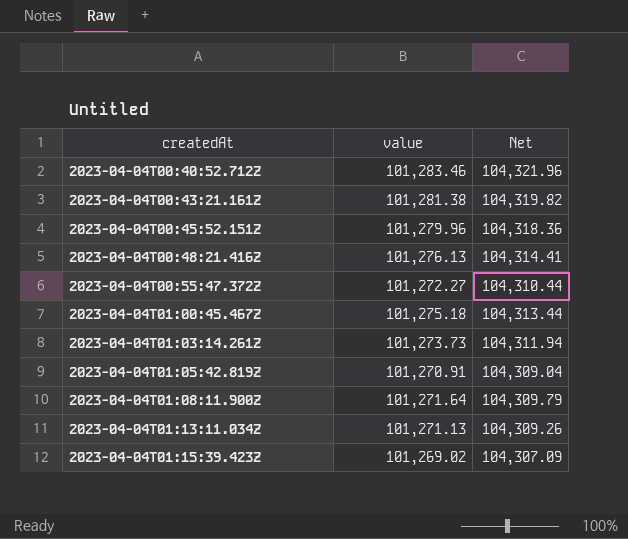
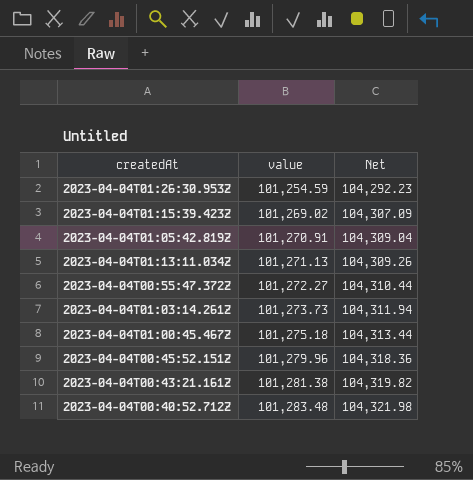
row order: createdAt ascending -> value ascending
row 2023-04-04T00:48:21.416Z: 101,276.13 | 104,314.41 -> none
row 2023-04-04T01:08:11.900Z: 101,271.64 | 104,309.79 -> none
row 2023-04-04T01:26:30.953Z: none -> 101,254.59 | 104,292.23
2023-04-04T00:40:52.712Z | value: 101,283.46 -> 101,283.48
2023-04-04T00:40:52.712Z | Net: 104,321.96 -> 104,321.98

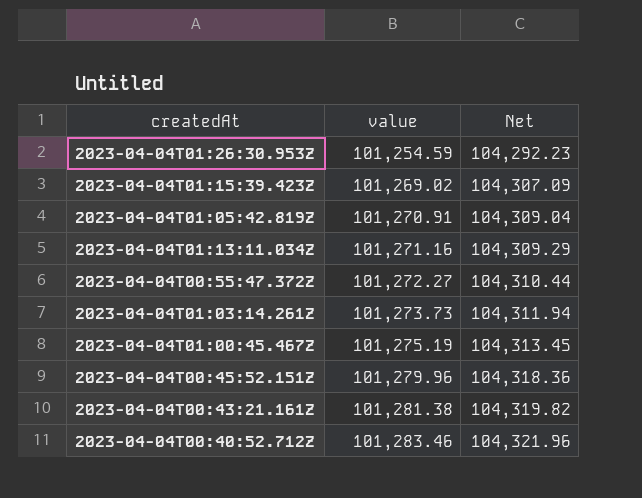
2023-04-04T01:13:11.034Z | value: 101,271.13 -> 101,271.16
2023-04-04T01:13:11.034Z | Net: 104,309.26 -> 104,309.29
2023-04-04T01:00:45.467Z | value: 101,275.18 -> 101,275.19
2023-04-04T01:00:45.467Z | Net: 104,313.44 -> 104,313.45
2023-04-04T00:40:52.712Z | value: 101,283.48 -> 101,283.46
2023-04-04T00:40:52.712Z | Net: 104,321.98 -> 104,321.96

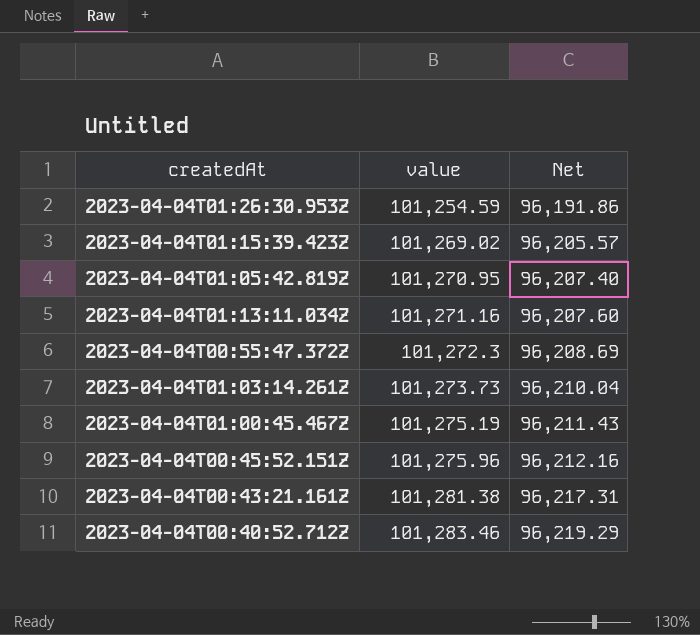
column Net | formula: [value] * 1.03 -> [value] * 0.95
2023-04-04T01:05:42.819Z | value: 101,270.91 -> 101,270.95
2023-04-04T00:55:47.372Z | value: 101,272.27 -> 101,272.3
2023-04-04T00:45:52.151Z | value: 101,279.96 -> 101,275.96

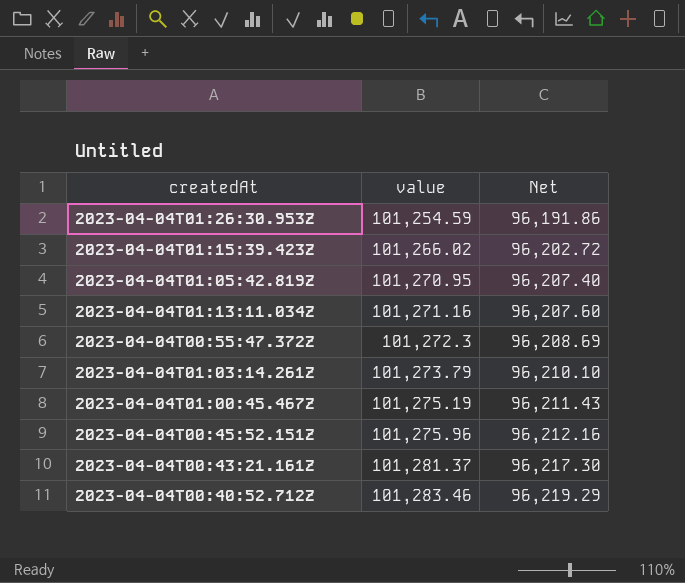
2023-04-04T01:15:39.423Z | value: 101,269.02 -> 101,266.02
2023-04-04T01:15:39.423Z | Net: 96,205.57 -> 96,202.72
2023-04-04T01:03:14.261Z | value: 101,273.73 -> 101,273.79
2023-04-04T01:03:14.261Z | Net: 96,210.04 -> 96,210.10
2023-04-04T00:43:21.161Z | value: 101,281.38 -> 101,281.37
2023-04-04T00:43:21.161Z | Net: 96,217.31 -> 96,217.30

